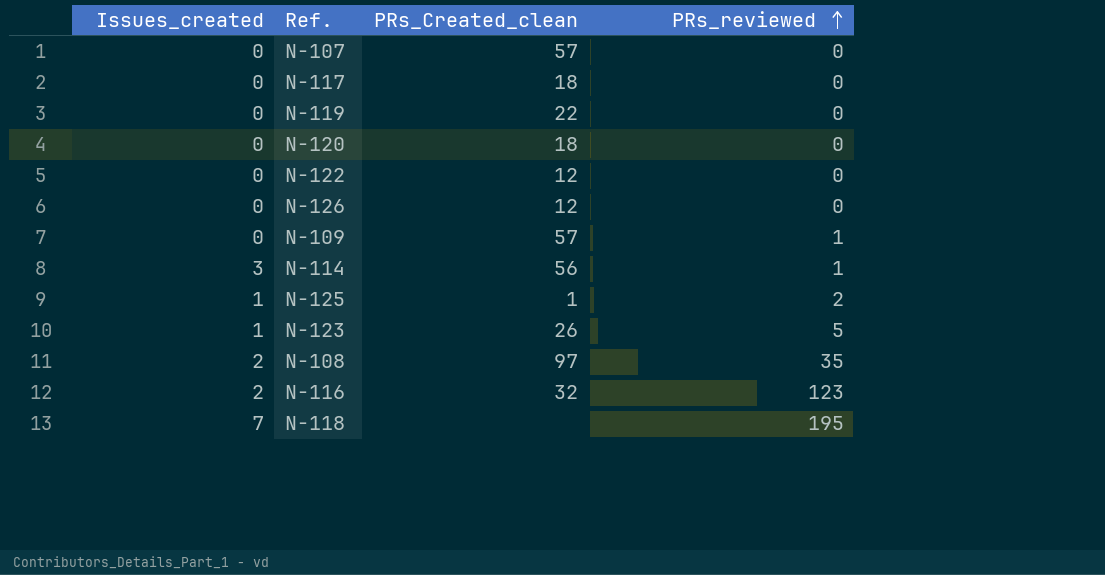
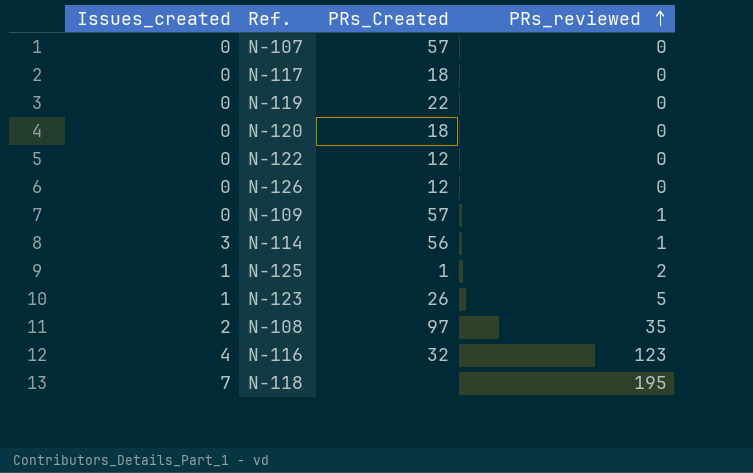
column name: PRs_Created_clean -> PRs_Created
N-116 | Issues_created: 2 -> 4

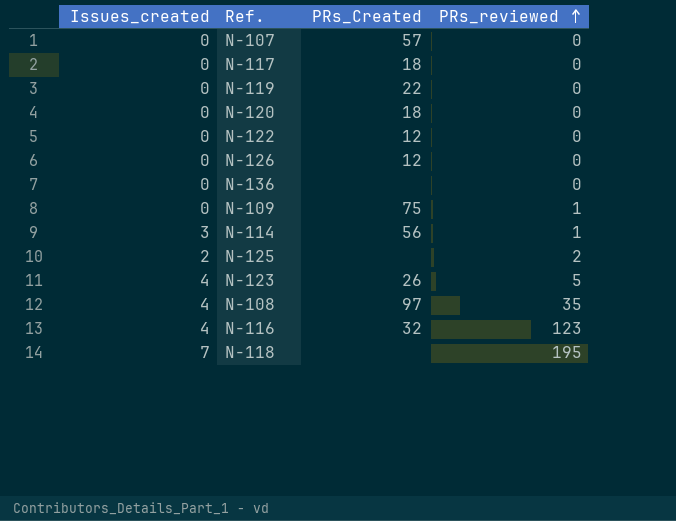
row N-136: none -> 0 | none | 0
N-109 | PRs_Created: 57 -> 75
N-125 | Issues_created: 1 -> 2
N-125 | PRs_Created: 1 -> none
N-123 | Issues_created: 1 -> 4
N-108 | Issues_created: 2 -> 4

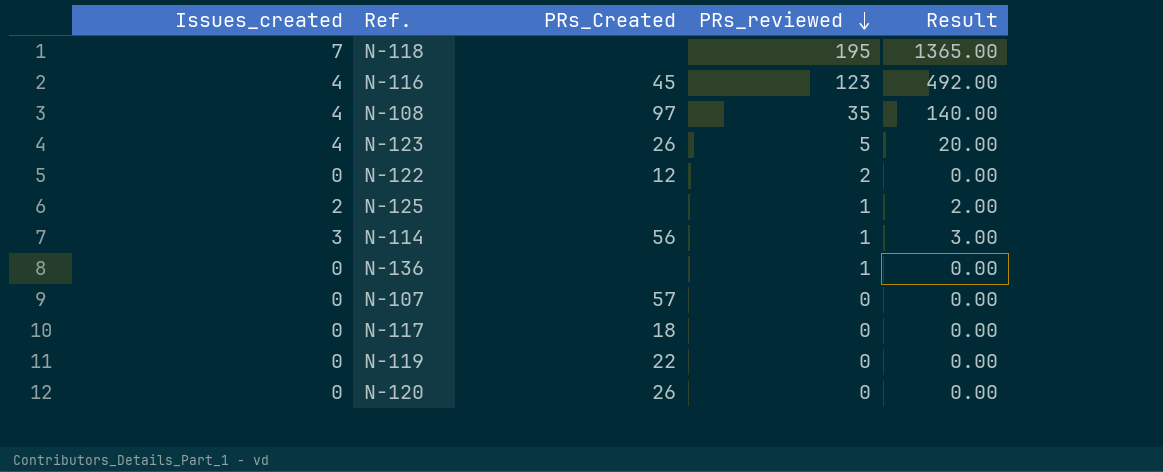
row order: PRs_reviewed ascending -> PRs_reviewed descending
column Result | formula: none -> [Issues_created] * [PRs_reviewed]
row N-126: 0 | 12 | 0 -> none
row N-109: 0 | 75 | 1 -> none
N-116 | PRs_Created: 32 -> 45
N-122 | PRs_reviewed: 0 -> 2
N-125 | PRs_reviewed: 2 -> 1
N-136 | PRs_reviewed: 0 -> 1
N-120 | PRs_Created: 18 -> 26

